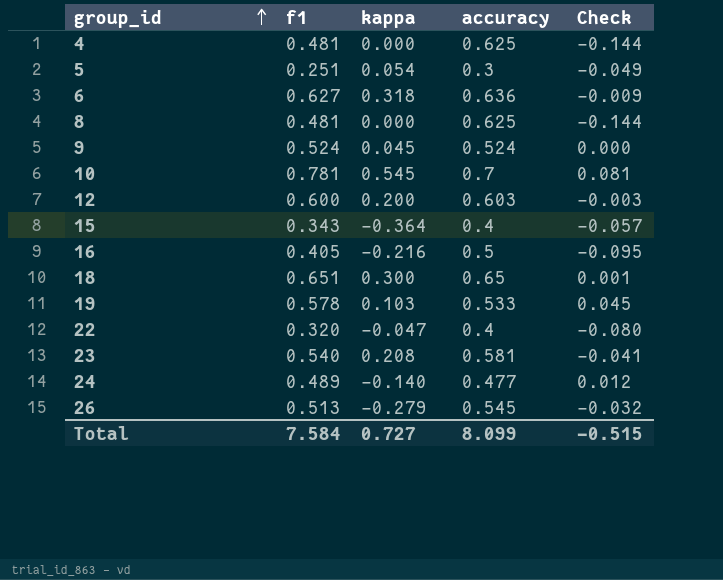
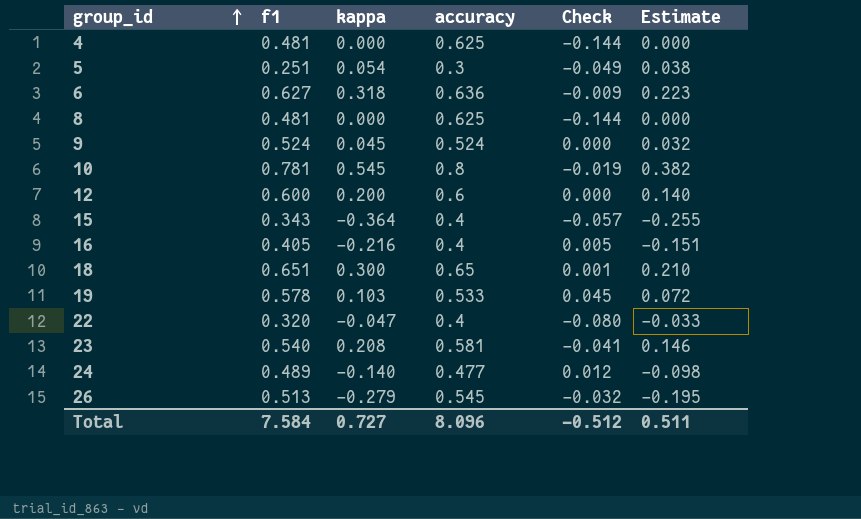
column Estimate | formula: none -> [kappa] * 0.7
10 | accuracy: 0.7 -> 0.8
10 | Check: 0.081 -> -0.019
12 | accuracy: 0.603 -> 0.6
12 | Check: -0.003 -> 0.000
16 | accuracy: 0.5 -> 0.4
16 | Check: -0.095 -> 0.005
Total | accuracy: 8.099 -> 8.096
Total | Check: -0.515 -> -0.512

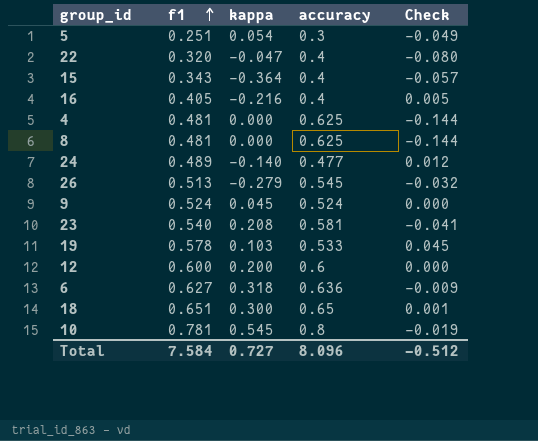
row order: group_id ascending -> f1 ascending
column Estimate | formula: [kappa] * 0.7 -> none

